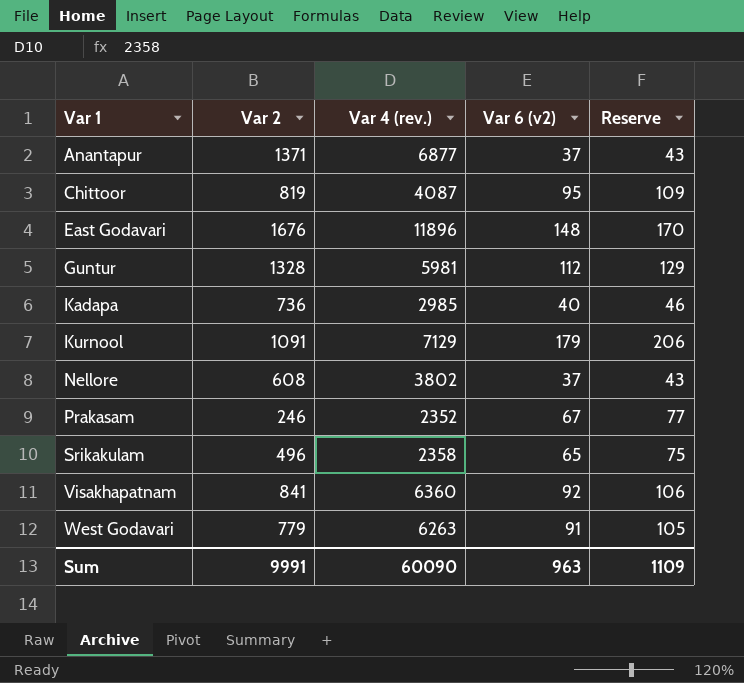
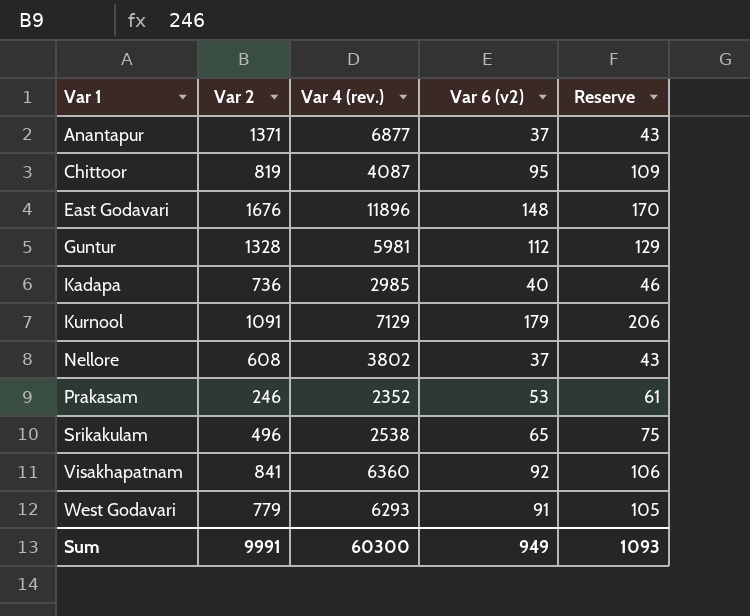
Prakasam | Var 6 (v2): 67 -> 53
Prakasam | Reserve: 77 -> 61
Srikakulam | Var 4 (rev.): 2358 -> 2538
West Godavari | Var 4 (rev.): 6263 -> 6293
Sum | Var 4 (rev.): 60090 -> 60300
Sum | Var 6 (v2): 963 -> 949
Sum | Reserve: 1109 -> 1093

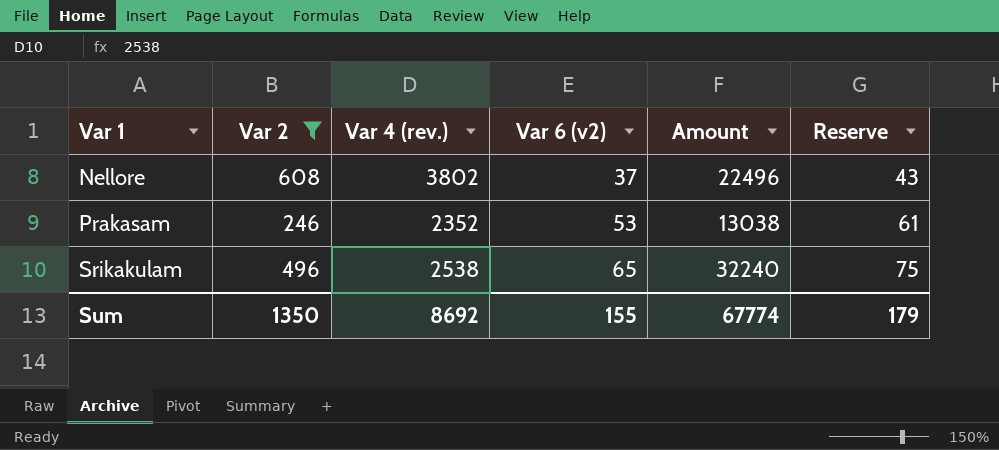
filter: none -> Var 2 <= 608
column Amount | formula: none -> [Var 2] * [Var 6 (v2)]
Sum | Var 2: 9991 -> 1350
Sum | Var 4 (rev.): 60300 -> 8692
Sum | Var 6 (v2): 949 -> 155
Sum | Reserve: 1093 -> 179

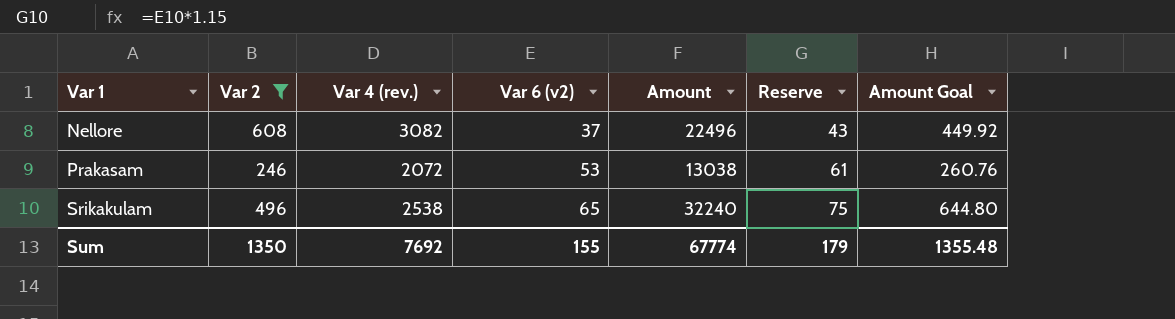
column Amount Goal | formula: none -> [Amount] * 0.02
Nellore | Var 4 (rev.): 3802 -> 3082
Prakasam | Var 4 (rev.): 2352 -> 2072
Sum | Var 4 (rev.): 8692 -> 7692

